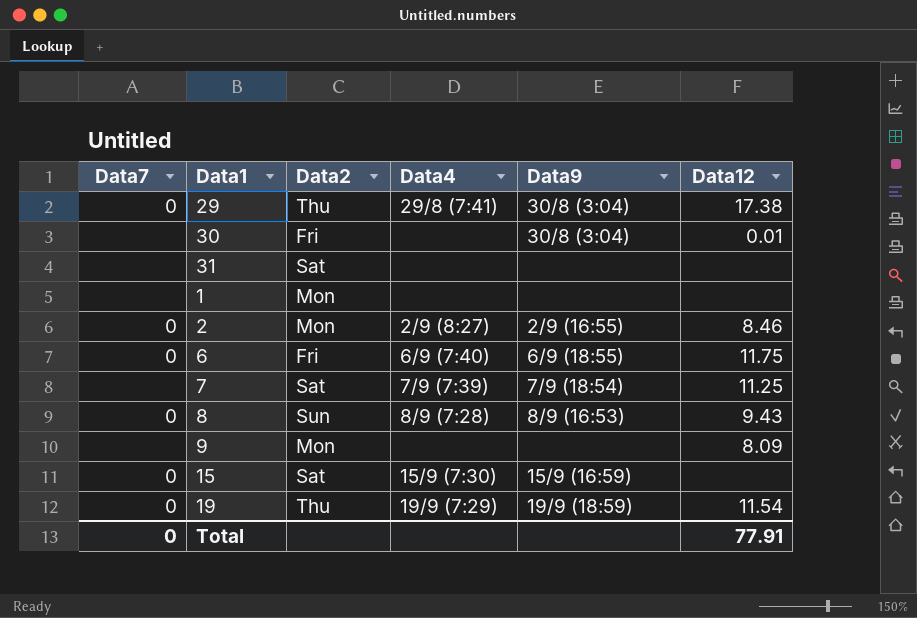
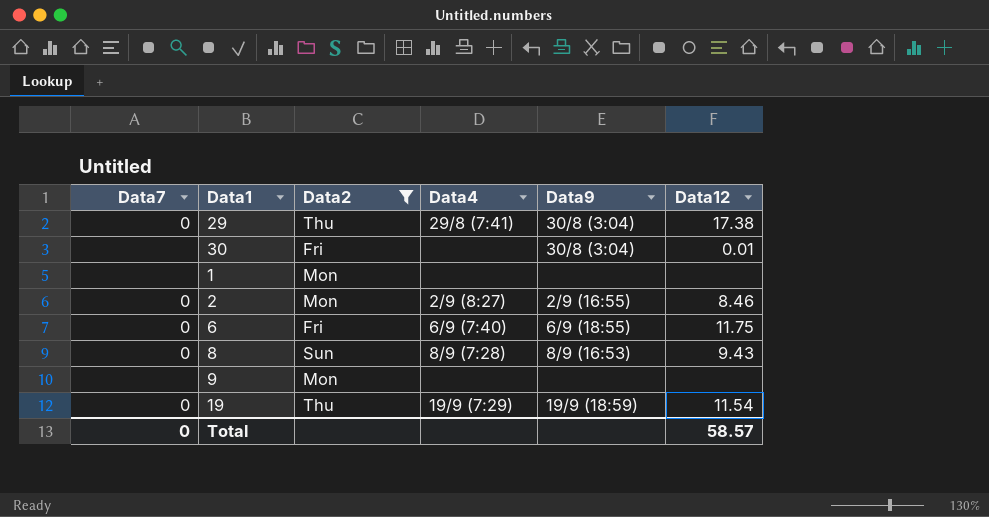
filter: none -> Data2 != Sat
9 | Data12: 8.09 -> none
Total | Data12: 77.91 -> 58.57

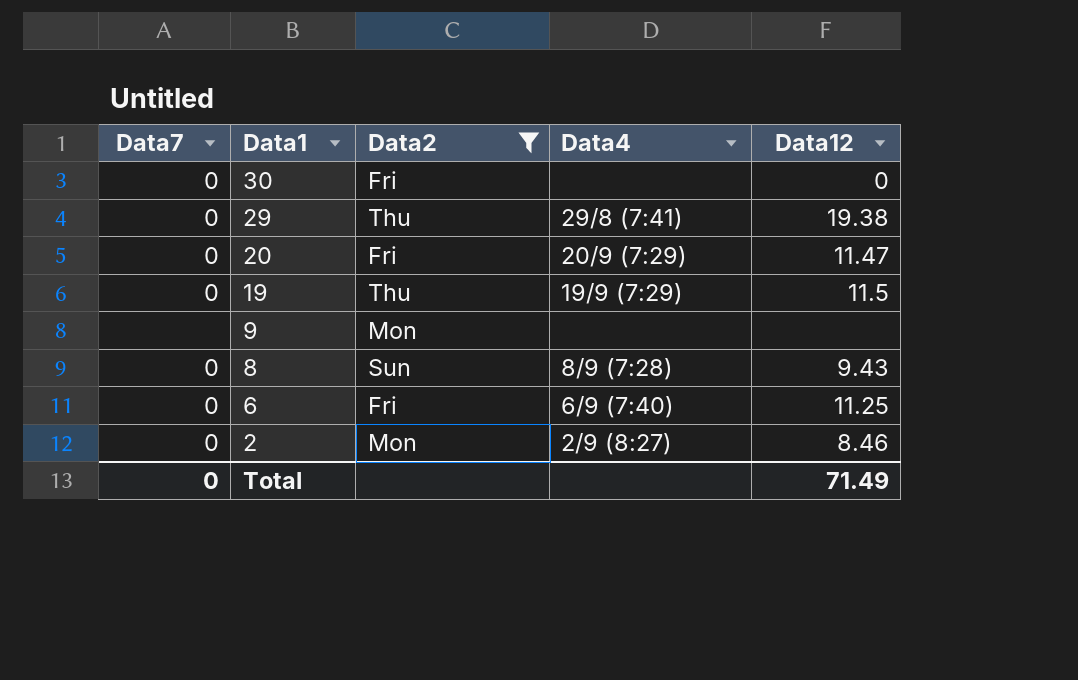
row order: none -> Data1 descending
column Data9 | position: 5 -> none
row 1: none | Mon | none | none | none -> none
30 | Data7: none -> 0
30 | Data12: 0.01 -> 0
29 | Data12: 17.38 -> 19.38
row 20: none -> 0 | Fri | 20/9 (7:29) | 11.47
19 | Data12: 11.54 -> 11.5
6 | Data12: 11.75 -> 11.25
Total | Data12: 58.57 -> 71.49

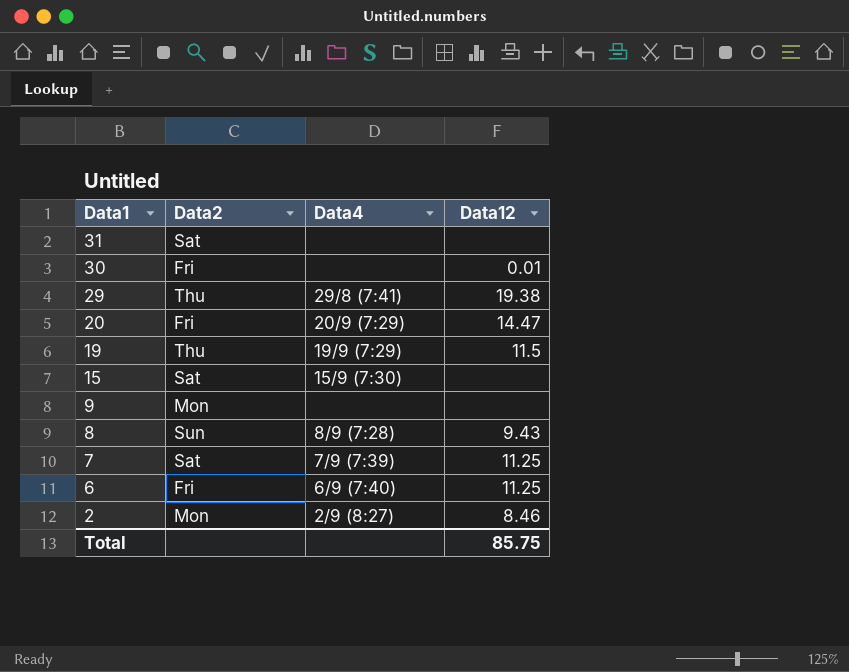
filter: Data2 != Sat -> none
column Data7 | position: 1 -> none
30 | Data12: 0 -> 0.01
20 | Data12: 11.47 -> 14.47
Total | Data12: 71.49 -> 85.75

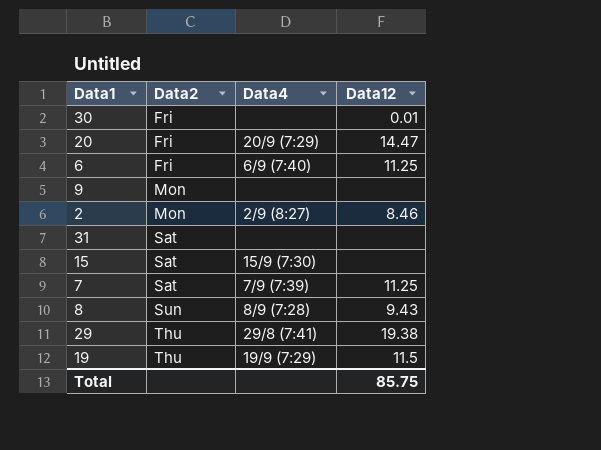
row order: Data1 descending -> Data2 ascending

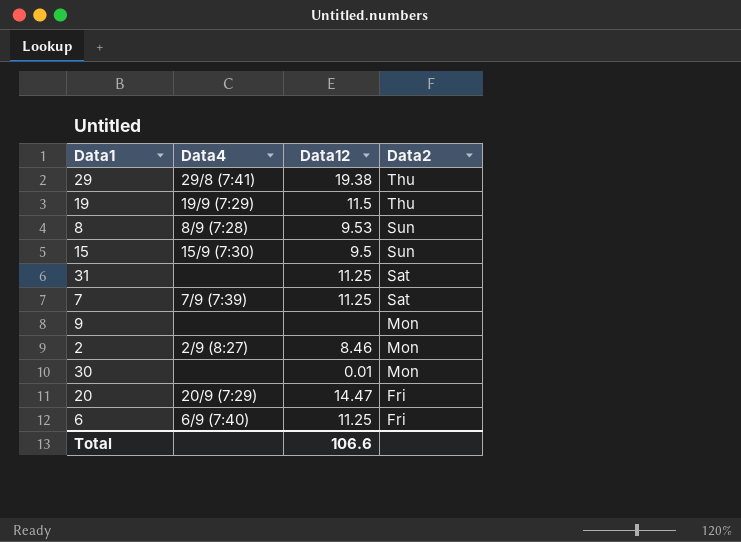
row order: Data2 ascending -> Data2 descending
column Data2 | position: 2 -> 4
8 | Data12: 9.43 -> 9.53
15 | Data12: none -> 9.5
15 | Data2: Sat -> Sun
31 | Data12: none -> 11.25
30 | Data2: Fri -> Mon
Total | Data12: 85.75 -> 106.6

